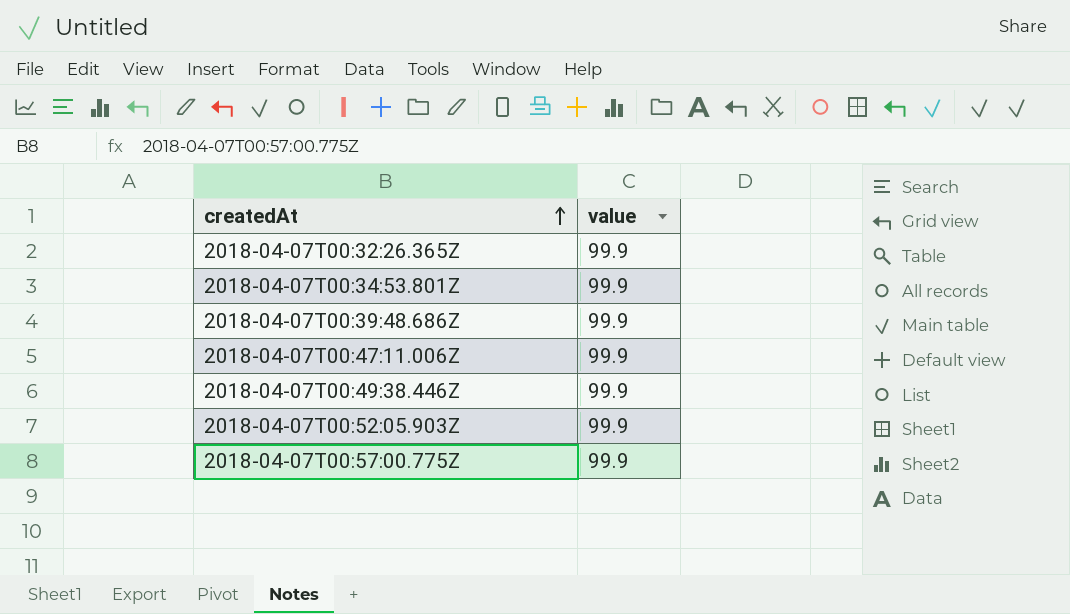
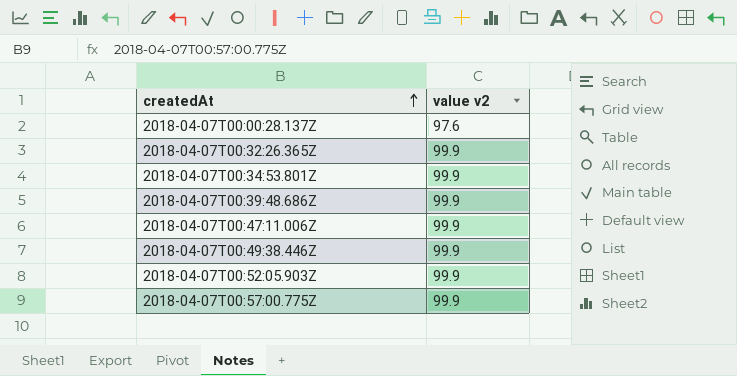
column name: value -> value v2
row 2018-04-07T00:00:28.137Z: none -> 97.6

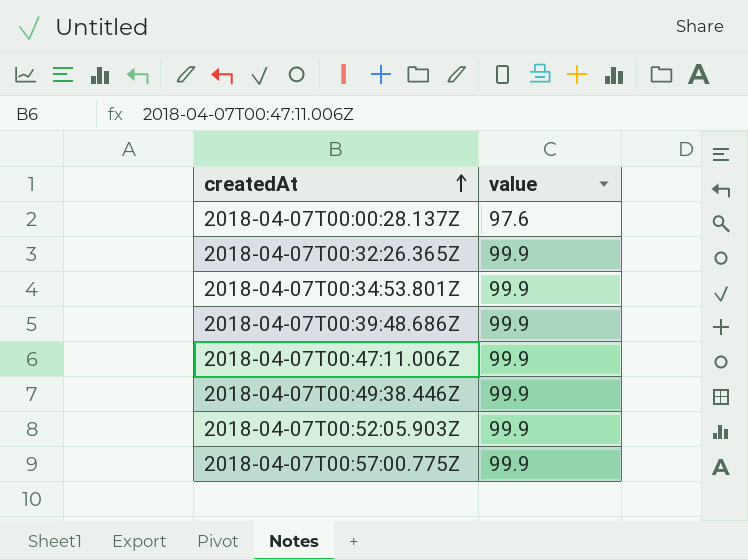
column name: value v2 -> value

